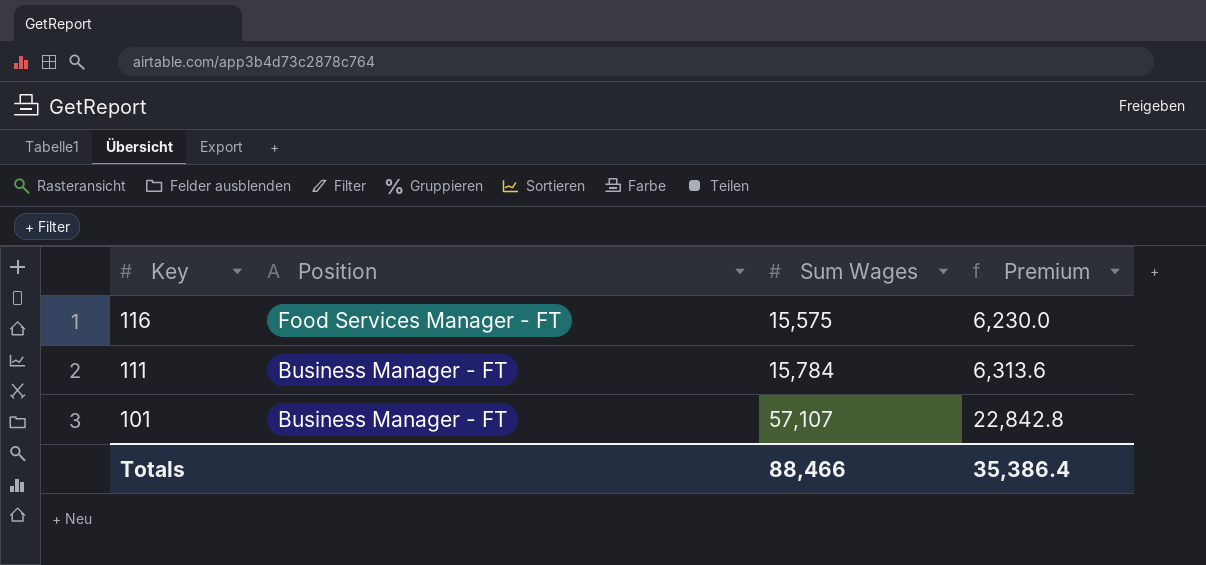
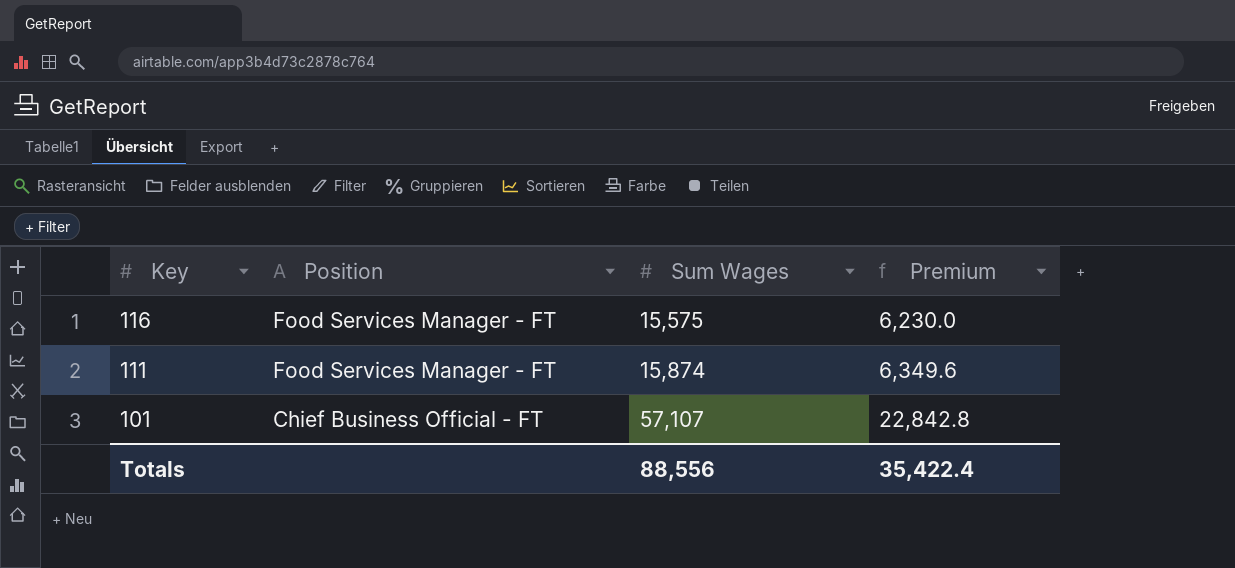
111 | Position: Business Manager - FT -> Food Services Manager - FT
111 | Sum Wages: 15,784 -> 15,874
111 | Premium: 6,313.6 -> 6,349.6
101 | Position: Business Manager - FT -> Chief Business Official - FT
Totals | Sum Wages: 88,466 -> 88,556
Totals | Premium: 35,386.4 -> 35,422.4

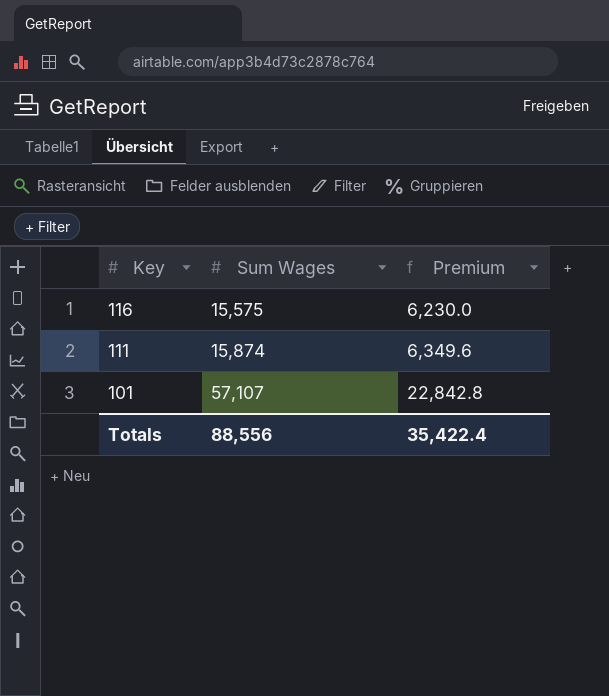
column Position | position: 2 -> none

